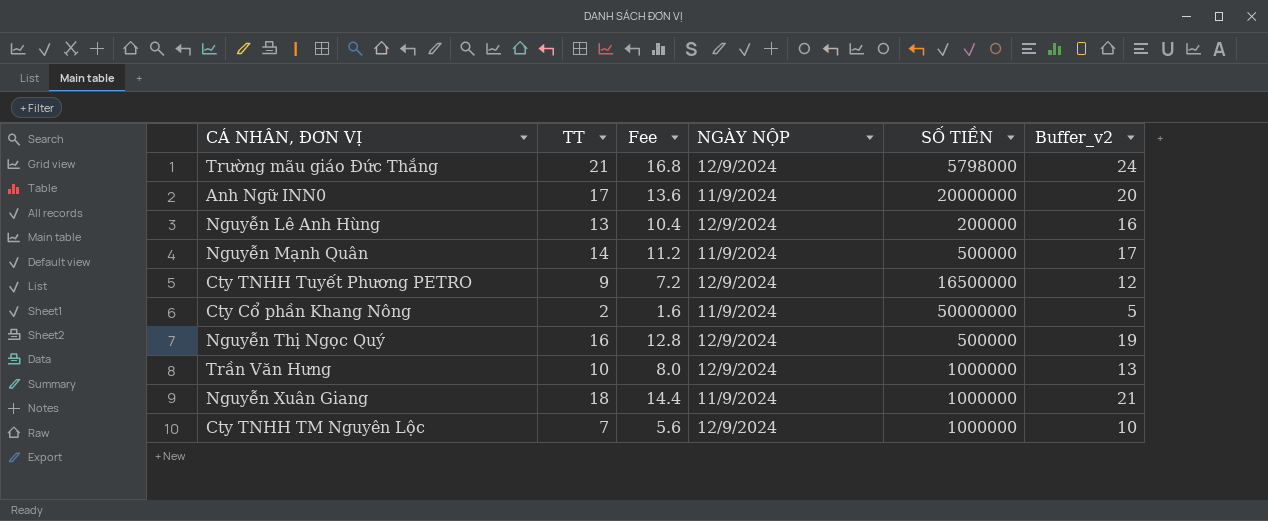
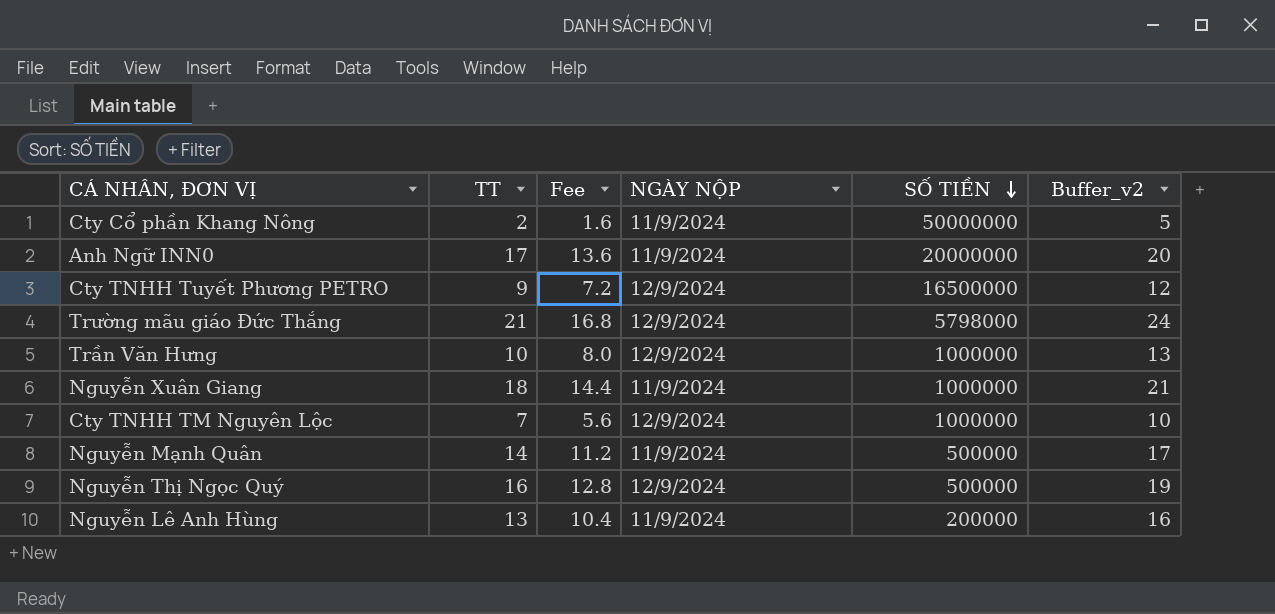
row order: none -> SỐ TIỀN descending
Nguyễn Lê Anh Hùng | NGÀY NỘP: 12/9/2024 -> 11/9/2024

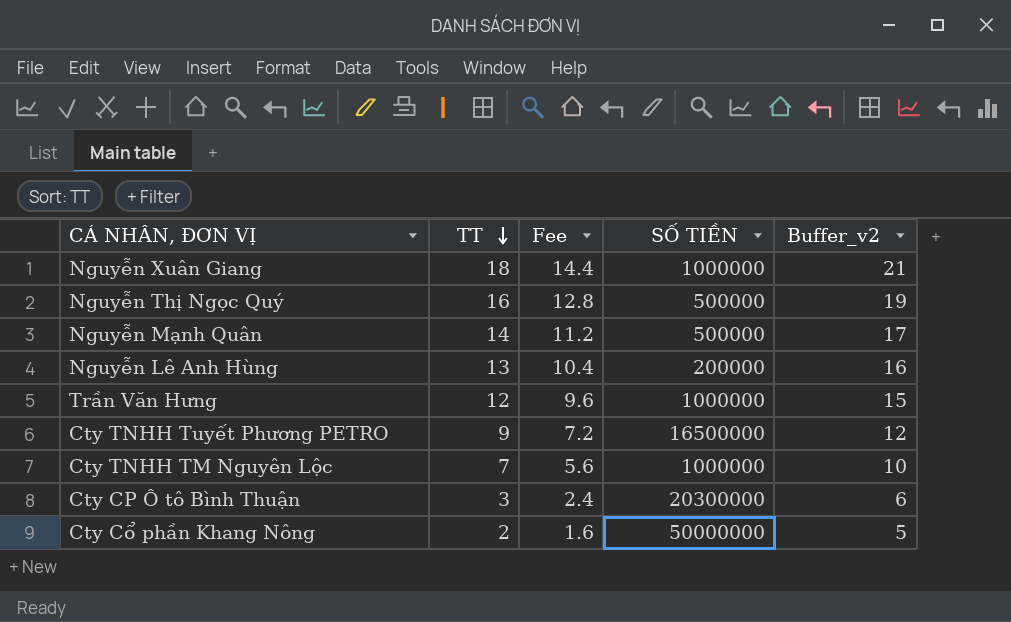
row order: SỐ TIỀN descending -> TT descending
column NGÀY NỘP | position: 4 -> none
row Anh Ngữ INN0: 17 | 13.6 | 11/9/2024 | 20000000 | 20 -> none
row Trường mãu giáo Đức Thắng: 21 | 16.8 | 12/9/2024 | 5798000 | 24 -> none
Trần Văn Hưng | TT: 10 -> 12
Trần Văn Hưng | Fee: 8.0 -> 9.6
Trần Văn Hưng | Buffer_v2: 13 -> 15
row Cty CP Ô tô Bình Thuận: none -> 3 | 2.4 | 20300000 | 6

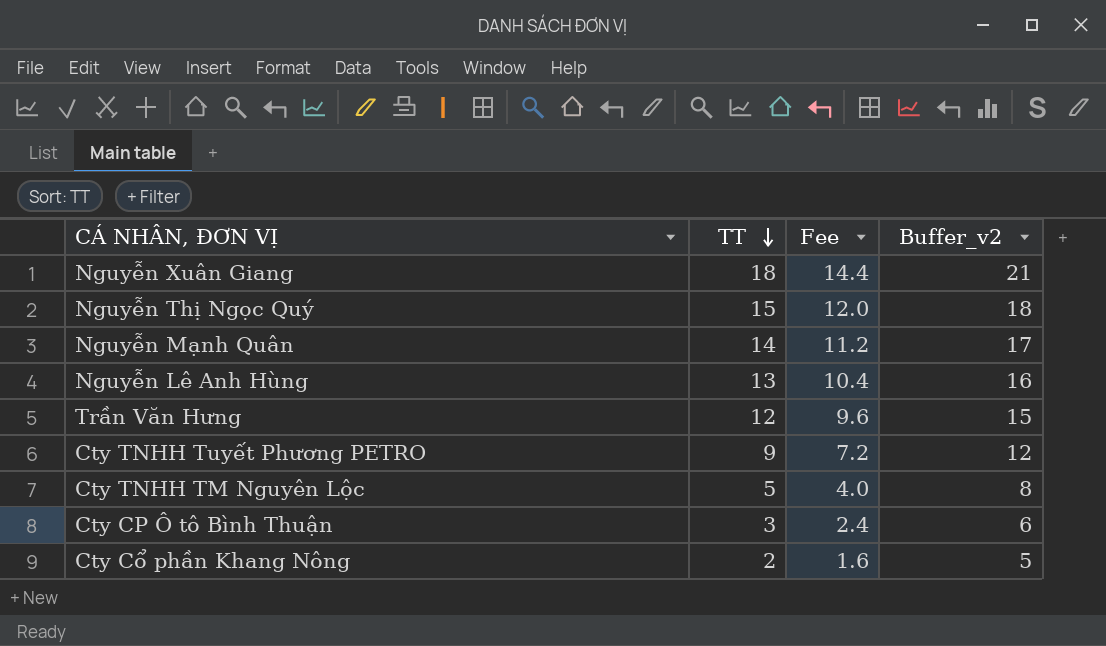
column SỐ TIỀN | position: 4 -> none
Nguyễn Thị Ngọc Quý | TT: 16 -> 15
Nguyễn Thị Ngọc Quý | Fee: 12.8 -> 12.0
Nguyễn Thị Ngọc Quý | Buffer_v2: 19 -> 18
Cty TNHH TM Nguyên Lộc | TT: 7 -> 5
Cty TNHH TM Nguyên Lộc | Fee: 5.6 -> 4.0
Cty TNHH TM Nguyên Lộc | Buffer_v2: 10 -> 8

